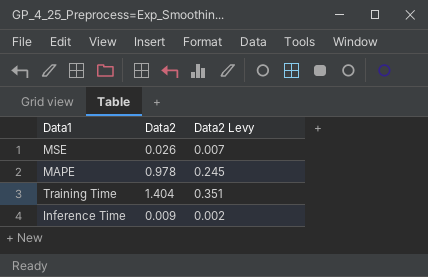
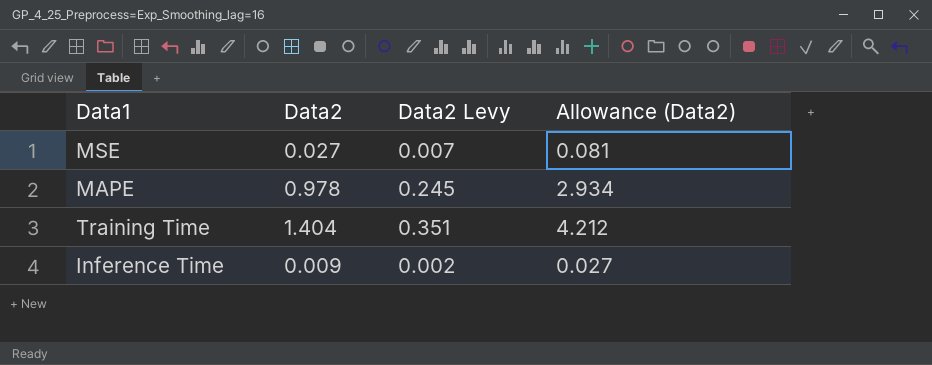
column Allowance (Data2) | formula: none -> [Data2] * 3
MSE | Data2: 0.026 -> 0.027

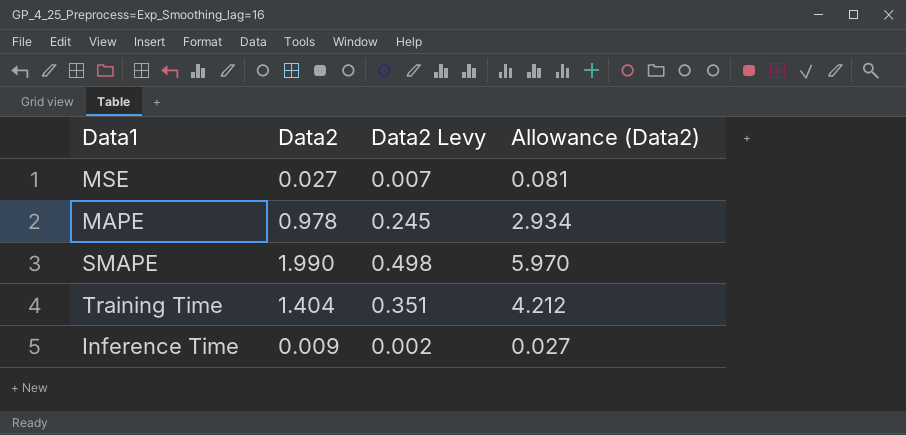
row SMAPE: none -> 1.990 | 0.498 | 5.970

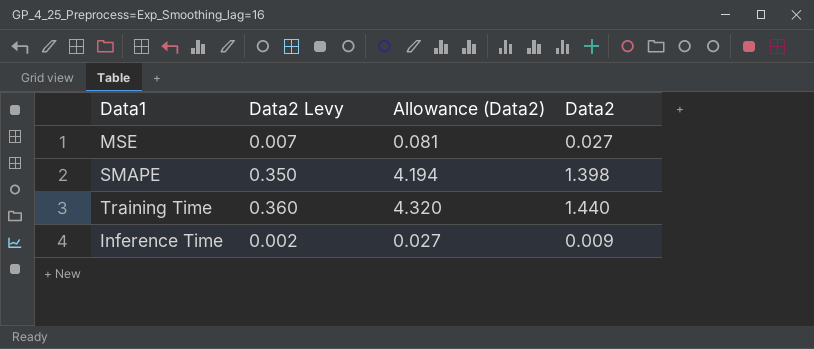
column Data2 | position: 2 -> 4
row MAPE: 0.978 | 0.245 | 2.934 -> none
SMAPE | Data2 Levy: 0.498 -> 0.350
SMAPE | Allowance (Data2): 5.970 -> 4.194
SMAPE | Data2: 1.990 -> 1.398
Training Time | Data2 Levy: 0.351 -> 0.360
Training Time | Allowance (Data2): 4.212 -> 4.320
Training Time | Data2: 1.404 -> 1.440

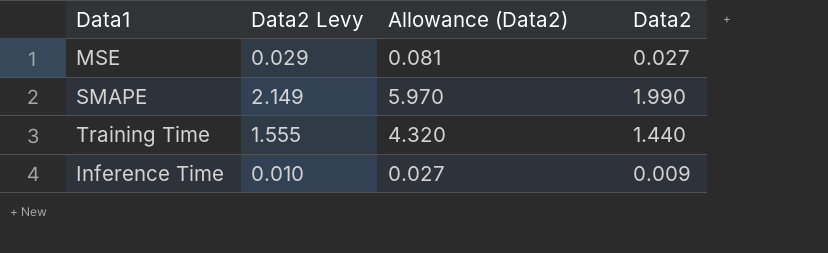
column Data2 Levy | formula: [Data2] * 0.25 -> [Data2] * 1.08
SMAPE | Allowance (Data2): 4.194 -> 5.970
SMAPE | Data2: 1.398 -> 1.990

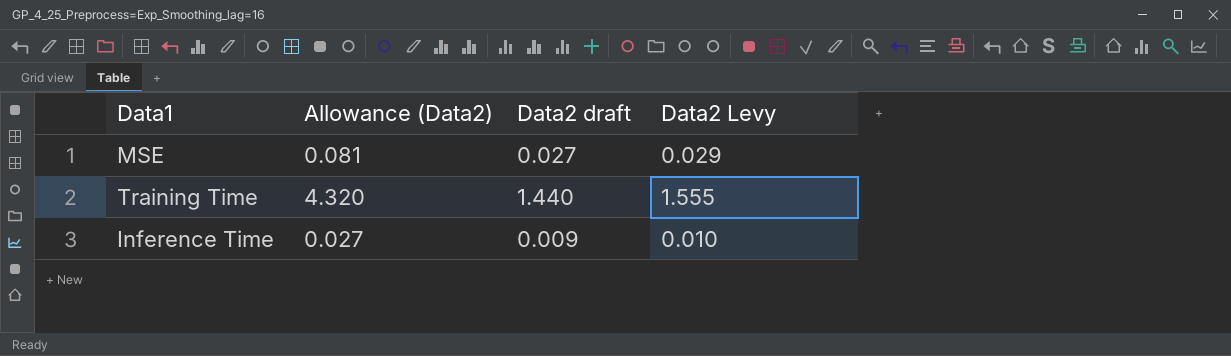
column name: Data2 -> Data2 draft
column Data2 Levy | position: 2 -> 4
row SMAPE: 2.149 | 5.970 | 1.990 -> none

